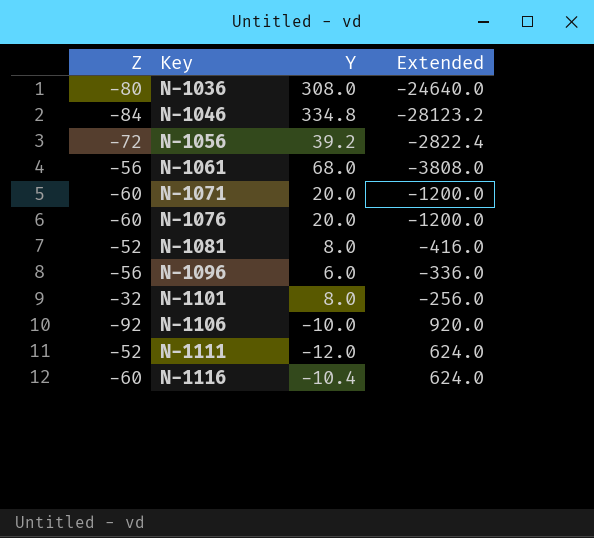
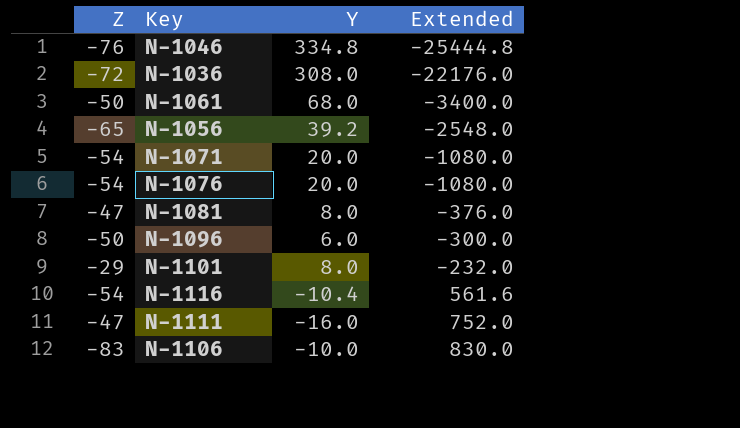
row order: Key ascending -> Extended ascending
N-1046 | Z: -84 -> -76
N-1046 | Extended: -28123.2 -> -25444.8
N-1036 | Z: -80 -> -72
N-1036 | Extended: -24640.0 -> -22176.0
N-1061 | Z: -56 -> -50
N-1061 | Extended: -3808.0 -> -3400.0
N-1056 | Z: -72 -> -65
N-1056 | Extended: -2822.4 -> -2548.0
N-1071 | Z: -60 -> -54
N-1071 | Extended: -1200.0 -> -1080.0
N-1076 | Z: -60 -> -54
N-1076 | Extended: -1200.0 -> -1080.0
N-1081 | Z: -52 -> -47
N-1081 | Extended: -416.0 -> -376.0
N-1096 | Z: -56 -> -50
N-1096 | Extended: -336.0 -> -300.0
N-1101 | Z: -32 -> -29
N-1101 | Extended: -256.0 -> -232.0
N-1116 | Z: -60 -> -54
N-1116 | Extended: 624.0 -> 561.6
N-1111 | Z: -52 -> -47
N-1111 | Y: -12.0 -> -16.0
N-1111 | Extended: 624.0 -> 752.0
N-1106 | Z: -92 -> -83
N-1106 | Extended: 920.0 -> 830.0

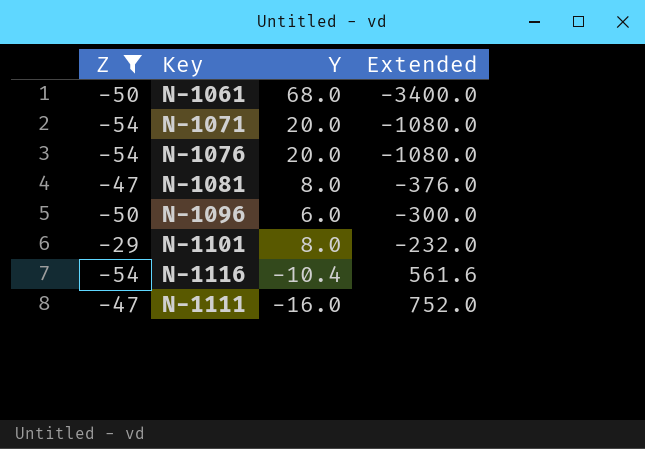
filter: none -> Z >= -54

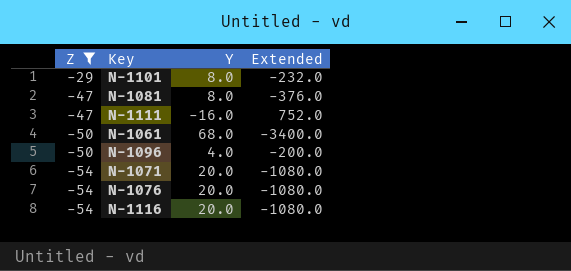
row order: Extended ascending -> Z descending
N-1096 | Y: 6.0 -> 4.0
N-1096 | Extended: -300.0 -> -200.0
N-1116 | Y: -10.4 -> 20.0
N-1116 | Extended: 561.6 -> -1080.0

